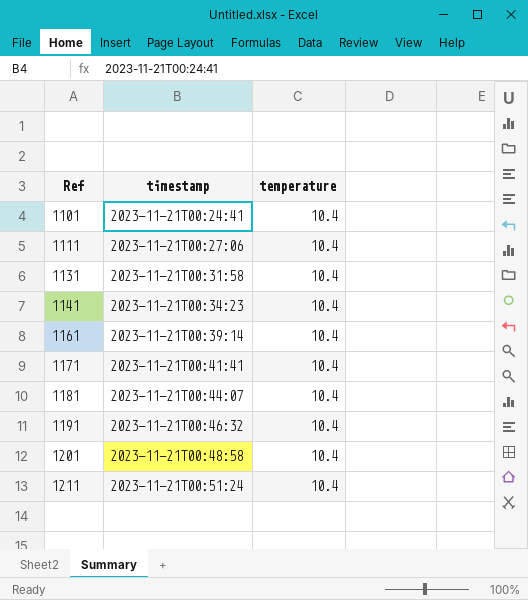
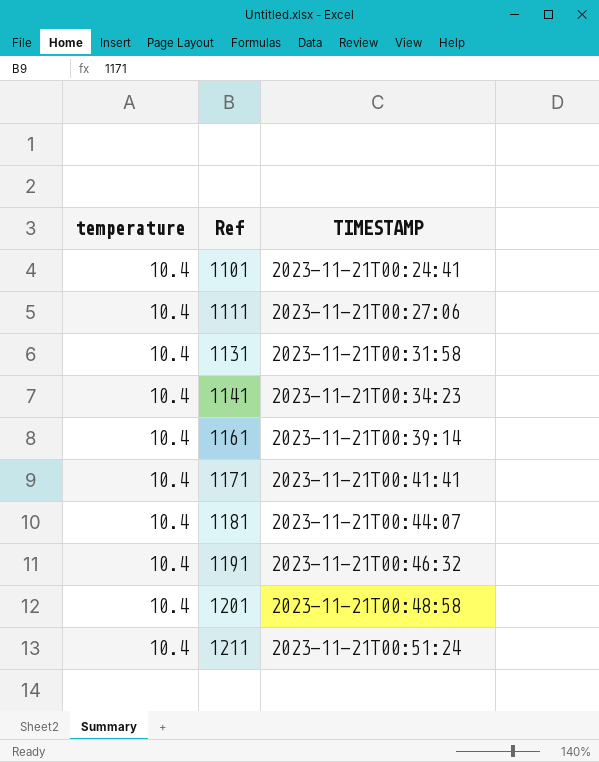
column temperature | position: 3 -> 1
column name: timestamp -> TIMESTAMP

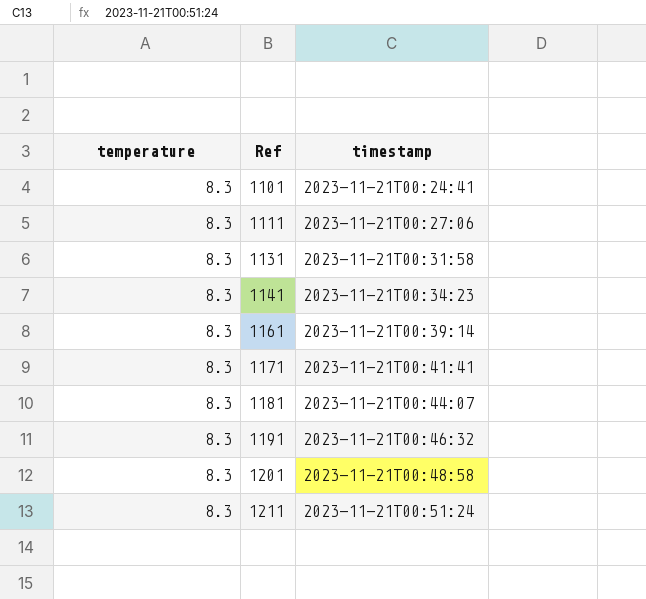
column name: TIMESTAMP -> timestamp
1101 | temperature: 10.4 -> 8.3
1111 | temperature: 10.4 -> 8.3
1131 | temperature: 10.4 -> 8.3
1141 | temperature: 10.4 -> 8.3
1161 | temperature: 10.4 -> 8.3
1171 | temperature: 10.4 -> 8.3
1181 | temperature: 10.4 -> 8.3
1191 | temperature: 10.4 -> 8.3
1201 | temperature: 10.4 -> 8.3
1211 | temperature: 10.4 -> 8.3

